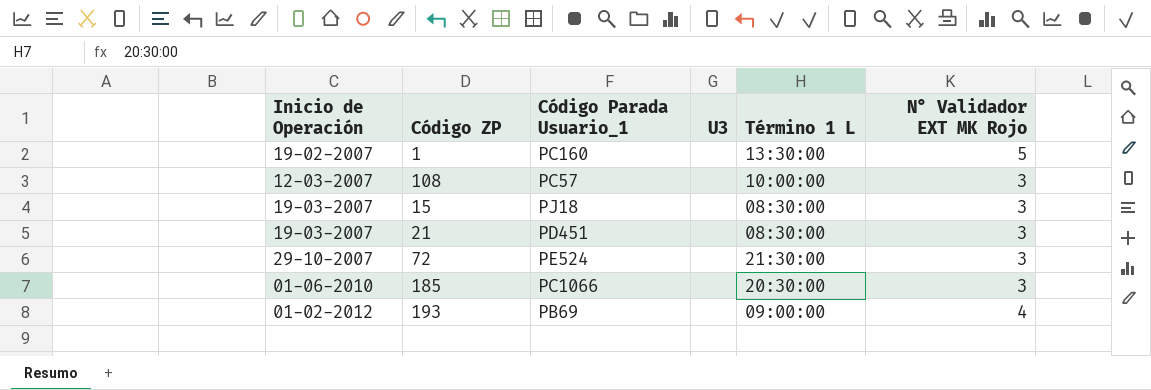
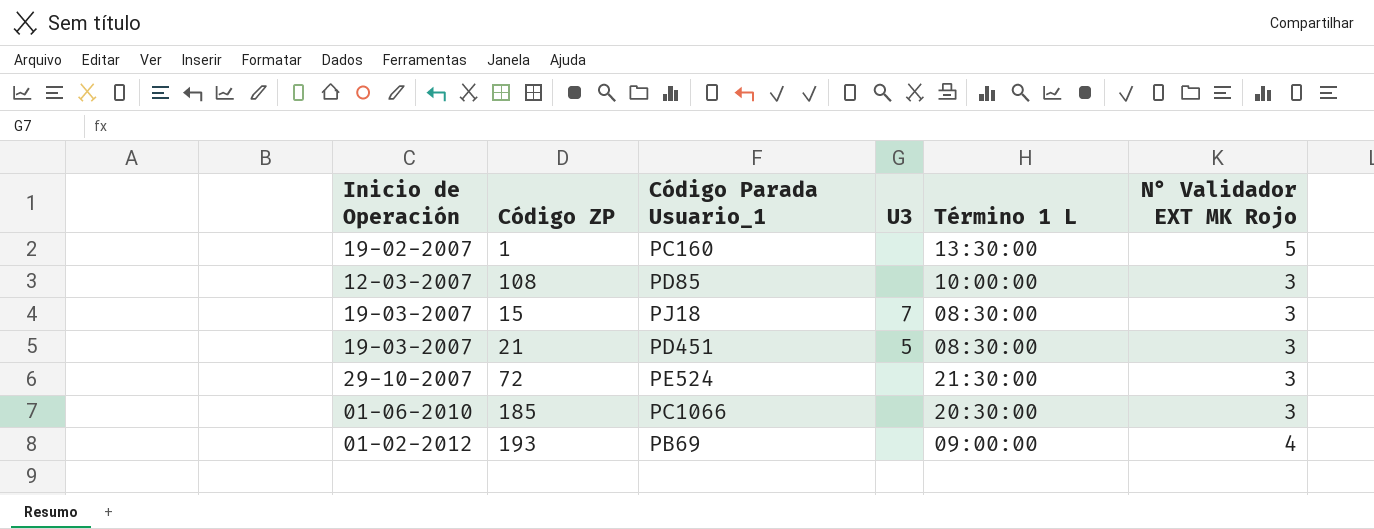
108 | Código Parada Usuario_1: PC57 -> PD85
15 | U3: none -> 7
21 | U3: none -> 5

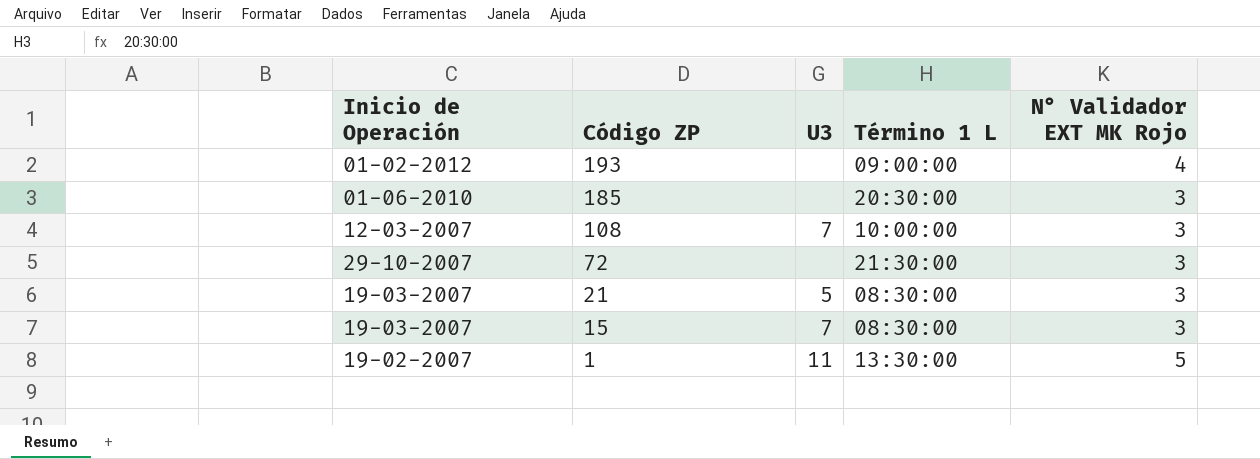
row order: Inicio de Operación ascending -> Código ZP descending
column Código Parada Usuario_1 | position: 3 -> none
108 | U3: none -> 7
1 | U3: none -> 11

